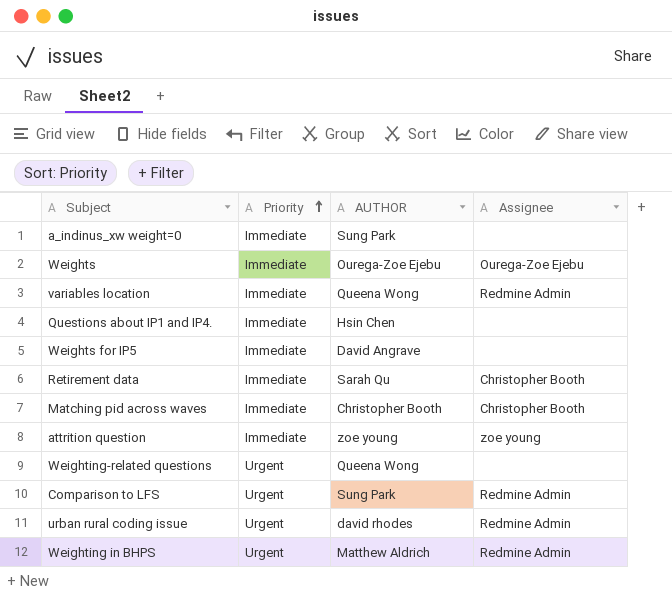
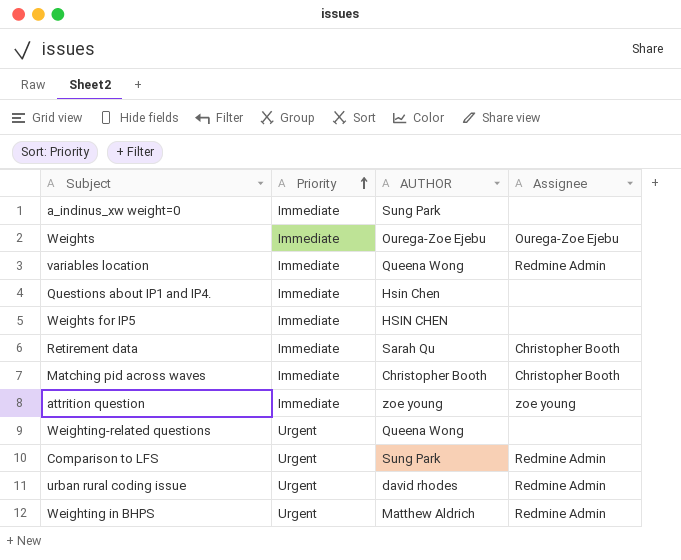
Weights for IP5 | AUTHOR: David Angrave -> HSIN CHEN

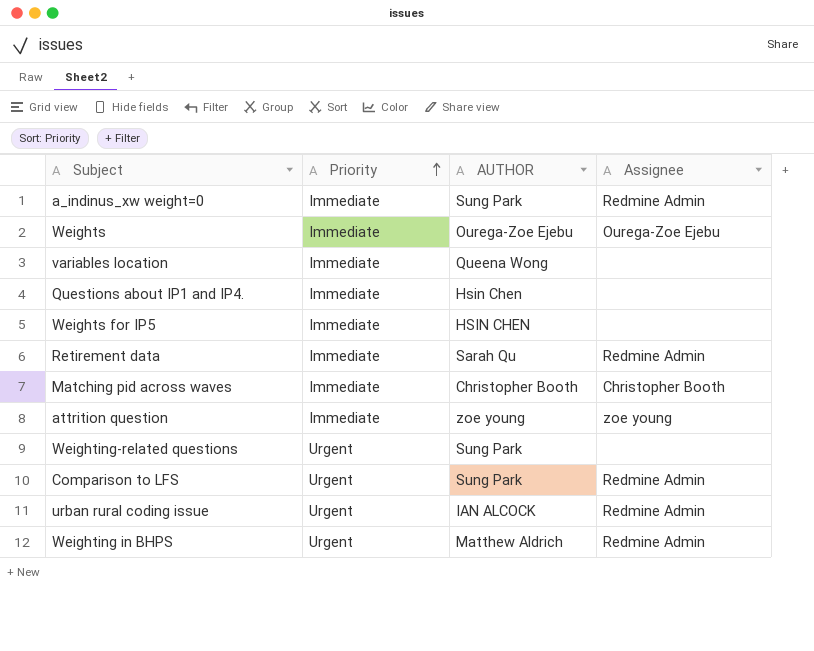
a_indinus_xw weight=0 | Assignee: none -> Redmine Admin
variables location | Assignee: Redmine Admin -> none
Retirement data | Assignee: Christopher Booth -> Redmine Admin
Weighting-related questions | AUTHOR: Queena Wong -> Sung Park
urban rural coding issue | AUTHOR: david rhodes -> IAN ALCOCK

